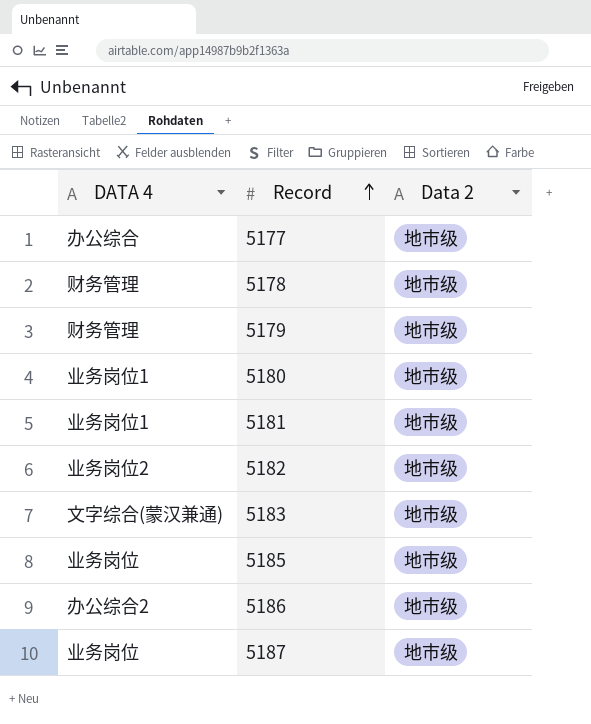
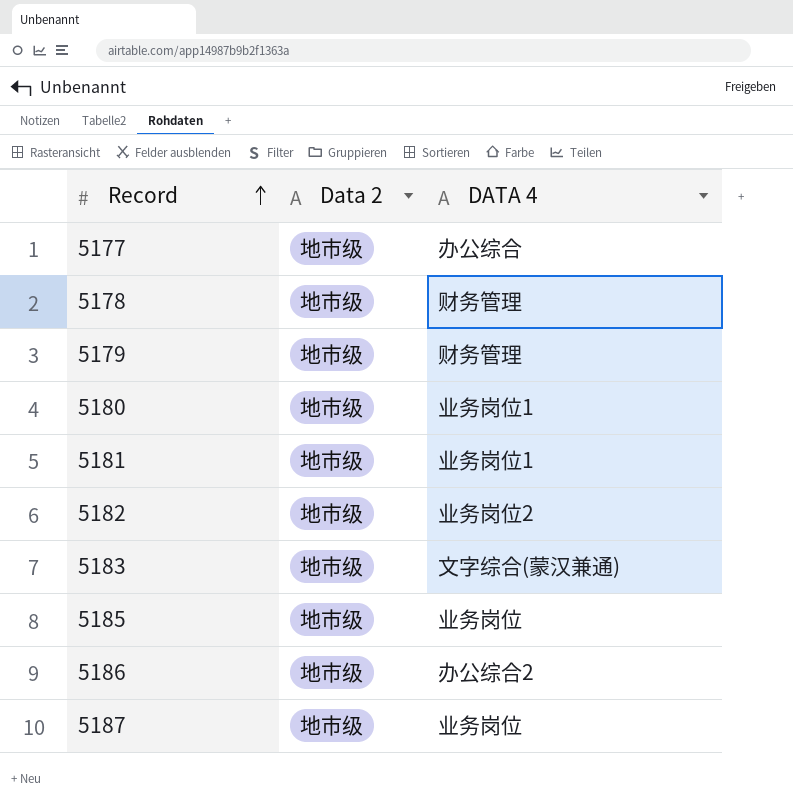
column DATA 4 | position: 1 -> 3

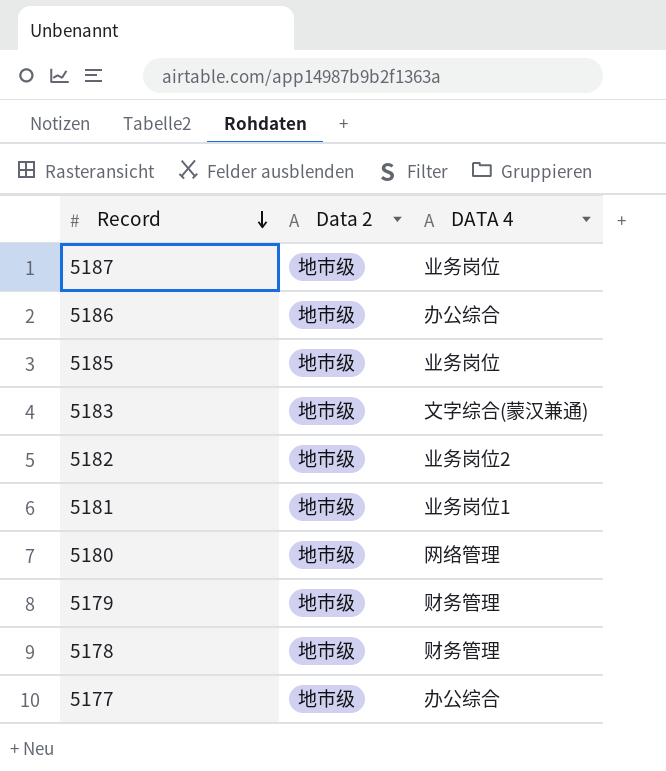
row order: Record ascending -> Record descending
5186 | DATA 4: 办公综合2 -> 办公综合
5180 | DATA 4: 业务岗位1 -> 网络管理

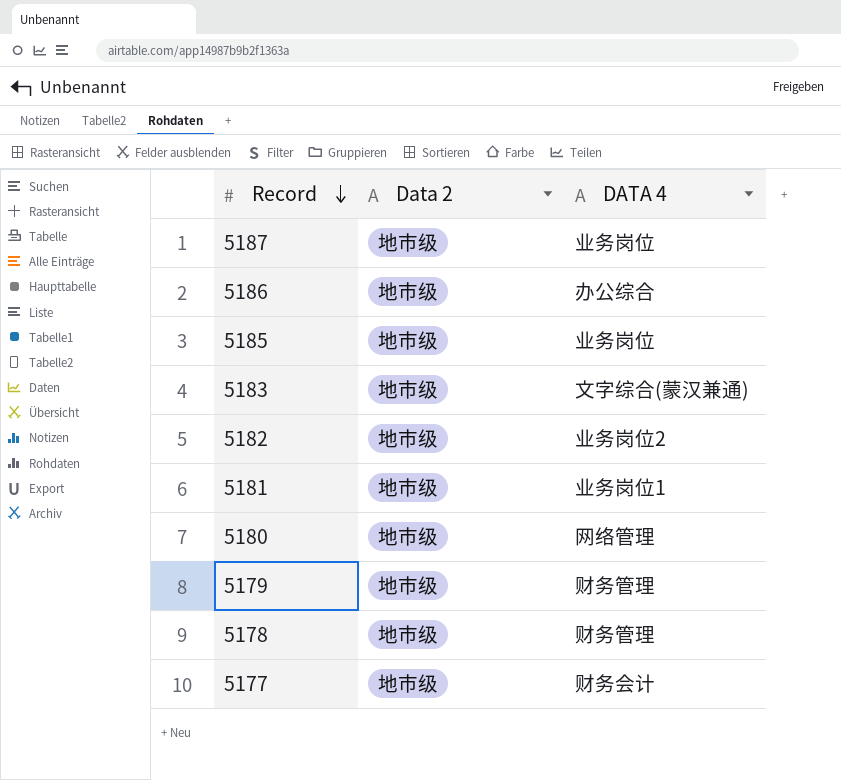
5177 | DATA 4: 办公综合 -> 财务会计

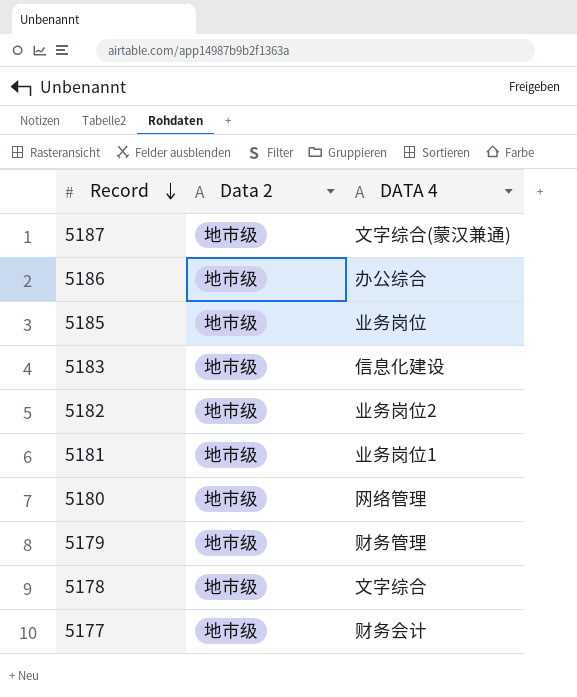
5187 | DATA 4: 业务岗位 -> 文字综合(蒙汉兼通)
5183 | DATA 4: 文字综合(蒙汉兼通) -> 信息化建设
5178 | DATA 4: 财务管理 -> 文字综合

